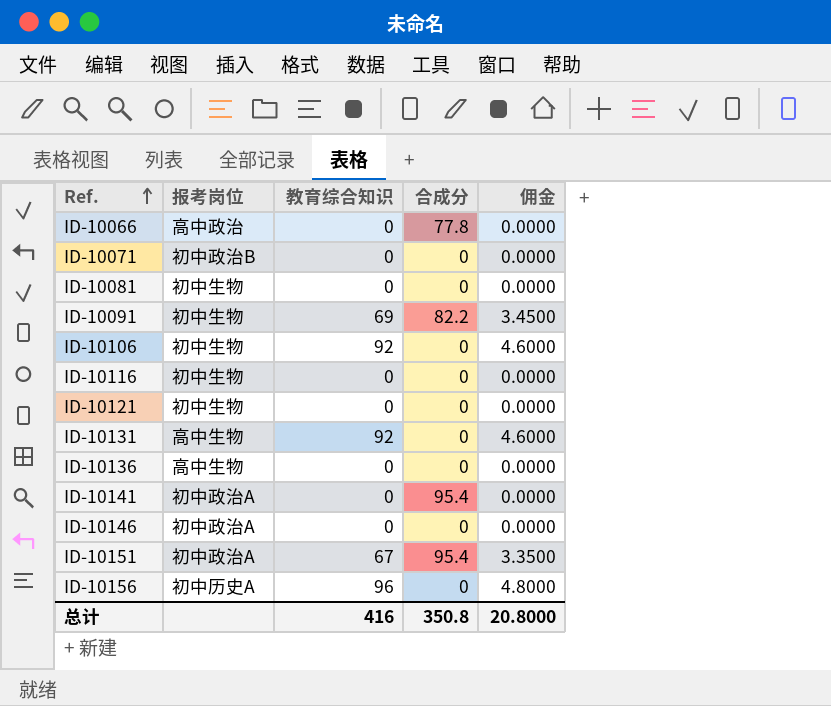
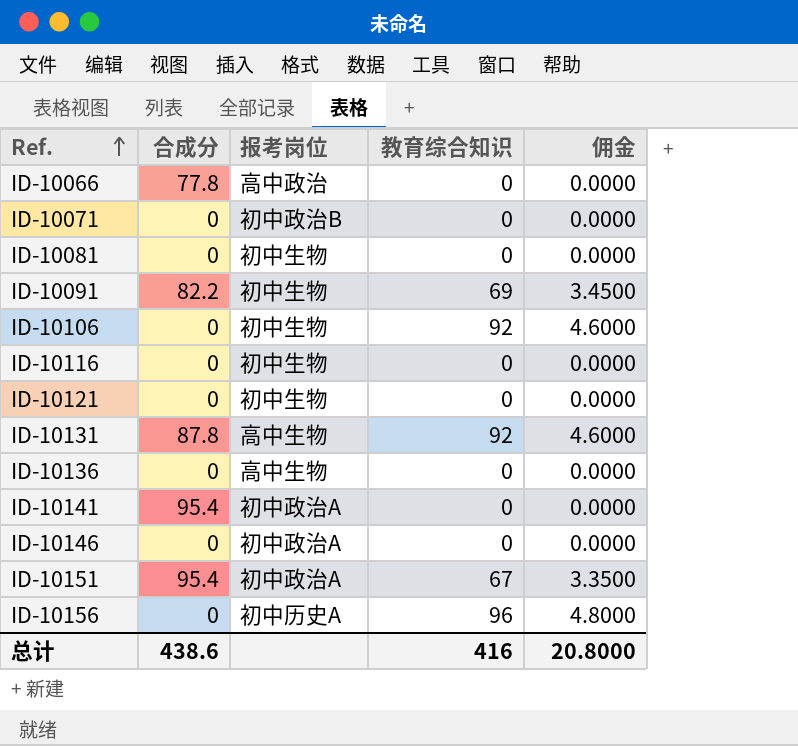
column 合成分 | position: 4 -> 2
ID-10131 | 合成分: 0 -> 87.8
总计 | 合成分: 350.8 -> 438.6

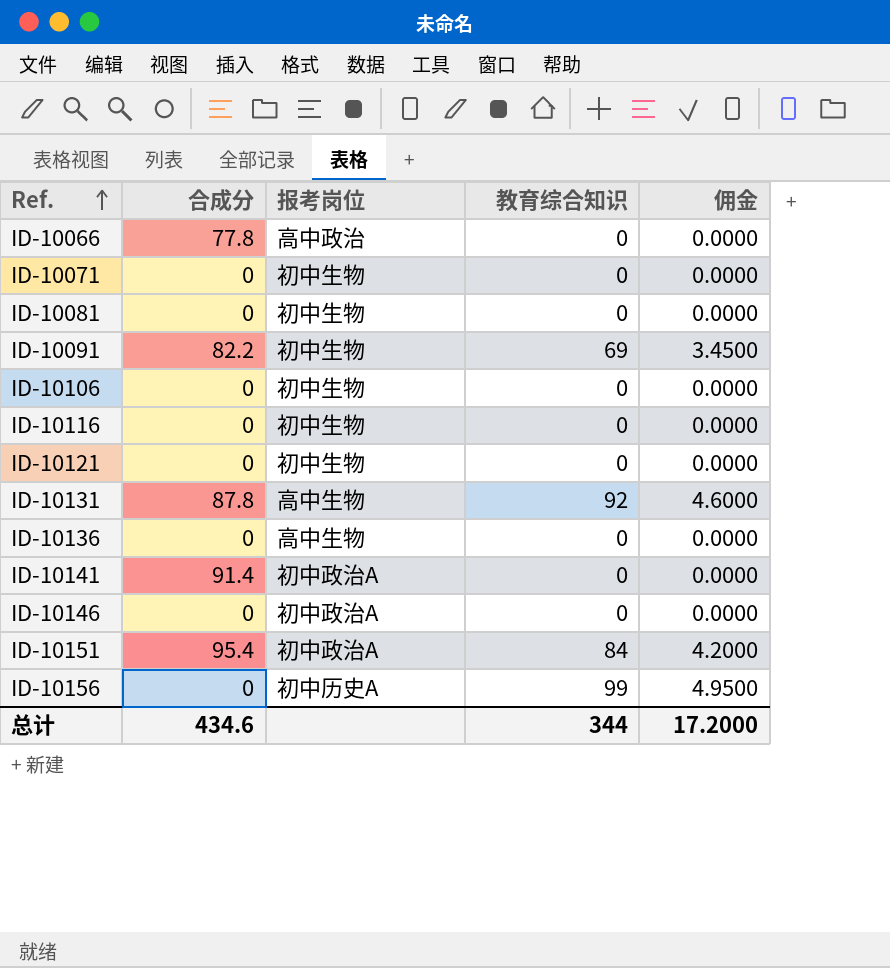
ID-10071 | 报考岗位: 初中政治B -> 初中生物
ID-10106 | 教育综合知识: 92 -> 0
ID-10106 | 佣金: 4.6000 -> 0.0000
ID-10141 | 合成分: 95.4 -> 91.4
ID-10151 | 教育综合知识: 67 -> 84
ID-10151 | 佣金: 3.3500 -> 4.2000
ID-10156 | 教育综合知识: 96 -> 99
ID-10156 | 佣金: 4.8000 -> 4.9500
总计 | 合成分: 438.6 -> 434.6
总计 | 教育综合知识: 416 -> 344
总计 | 佣金: 20.8000 -> 17.2000

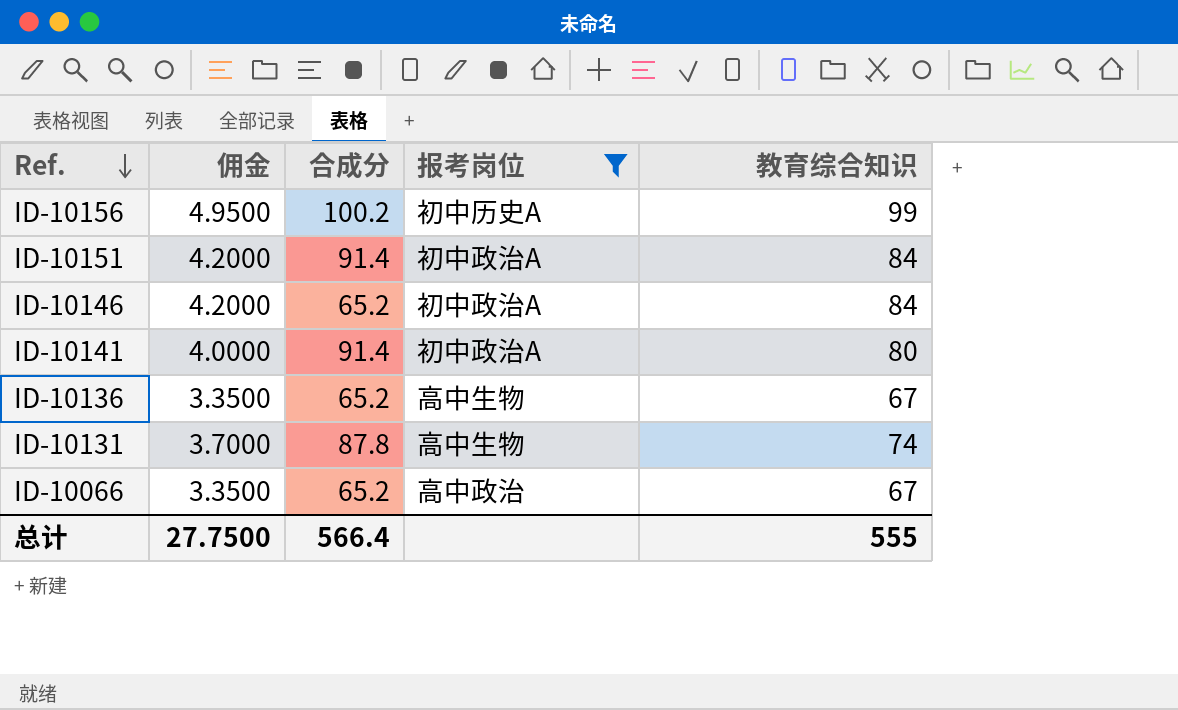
filter: none -> 报考岗位 != 初中生物
row order: Ref. ascending -> Ref. descending
column 佣金 | position: 5 -> 2
ID-10156 | 合成分: 0 -> 100.2
ID-10151 | 合成分: 95.4 -> 91.4
ID-10146 | 佣金: 0.0000 -> 4.2000
ID-10146 | 合成分: 0 -> 65.2
ID-10146 | 教育综合知识: 0 -> 84
ID-10141 | 佣金: 0.0000 -> 4.0000
ID-10141 | 教育综合知识: 0 -> 80
ID-10136 | 佣金: 0.0000 -> 3.3500
ID-10136 | 合成分: 0 -> 65.2
ID-10136 | 教育综合知识: 0 -> 67
ID-10131 | 佣金: 4.6000 -> 3.7000
ID-10131 | 教育综合知识: 92 -> 74
ID-10066 | 佣金: 0.0000 -> 3.3500
ID-10066 | 合成分: 77.8 -> 65.2
ID-10066 | 教育综合知识: 0 -> 67
总计 | 佣金: 17.2000 -> 27.7500
总计 | 合成分: 434.6 -> 566.4
总计 | 教育综合知识: 344 -> 555

